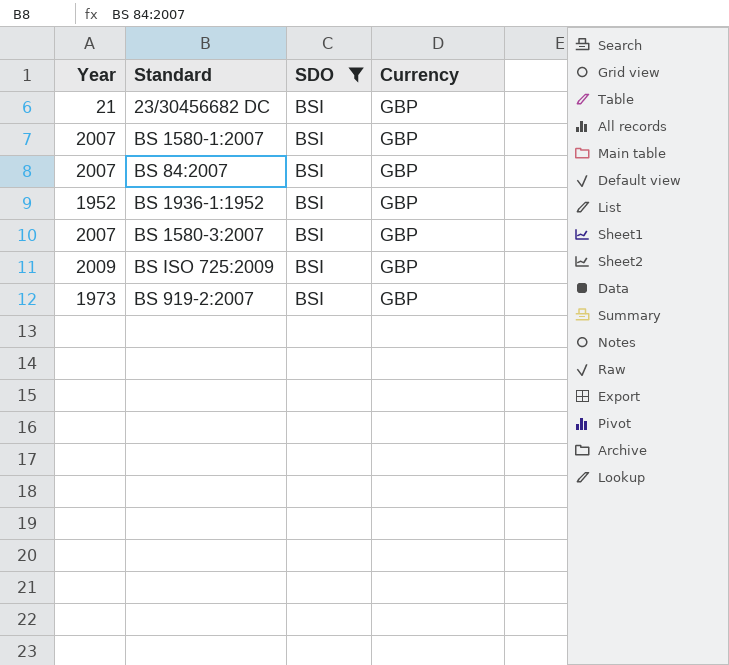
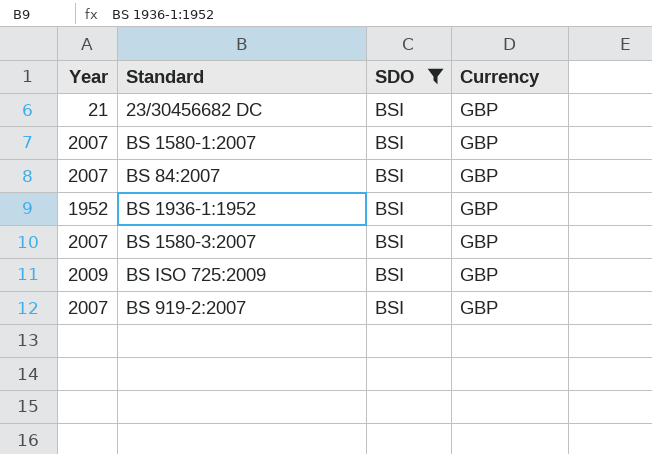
BS 919-2:2007 | Year: 1973 -> 2007

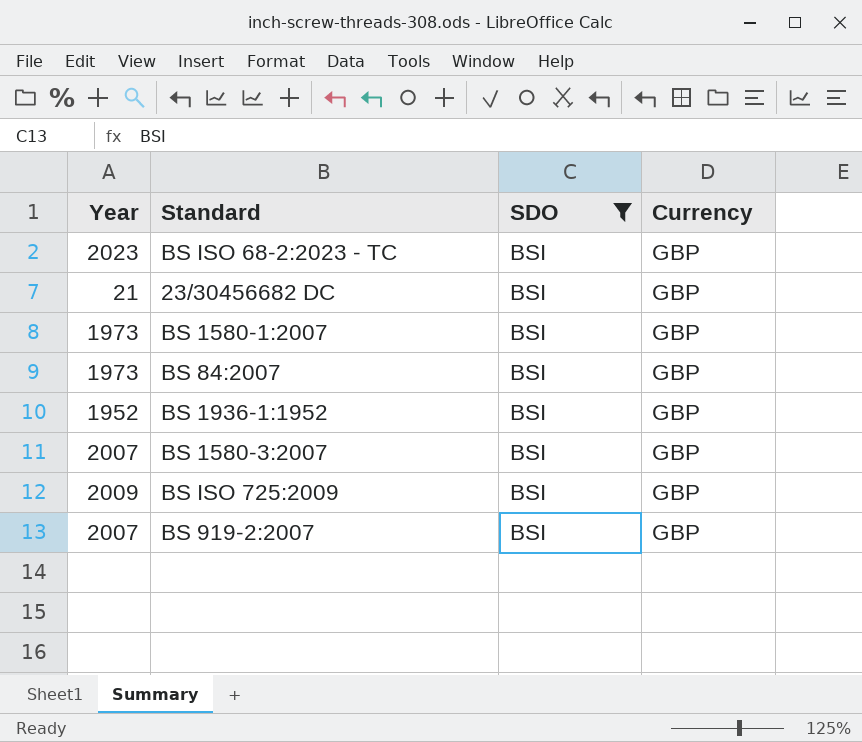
row BS ISO 68-2:2023 - TC: none -> 2023 | BSI | GBP
BS 1580-1:2007 | Year: 2007 -> 1973
BS 84:2007 | Year: 2007 -> 1973

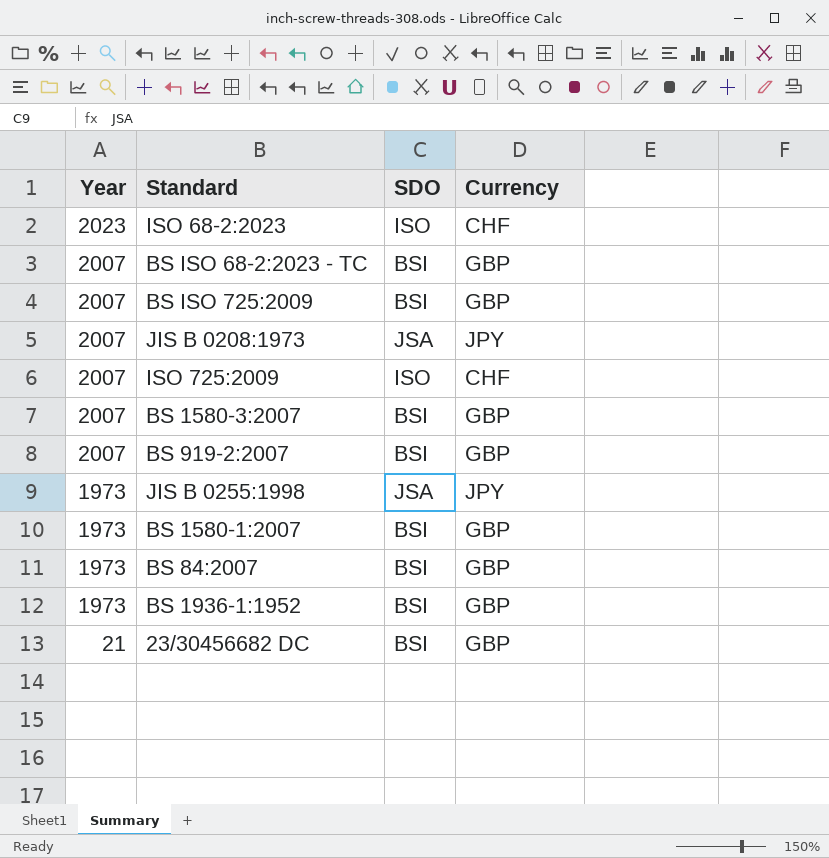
filter: SDO = BSI -> none
row order: none -> Year descending
BS ISO 68-2:2023 - TC | Year: 2023 -> 2007
BS ISO 725:2009 | Year: 2009 -> 2007
BS 1936-1:1952 | Year: 1952 -> 1973

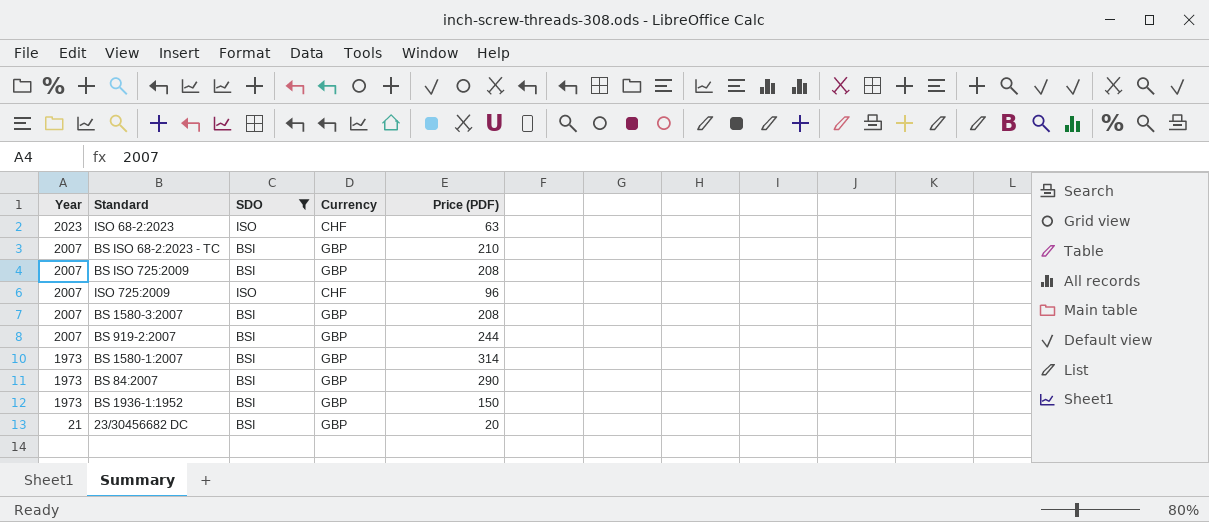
filter: none -> SDO != JSA
column Price (PDF) | position: none -> 5

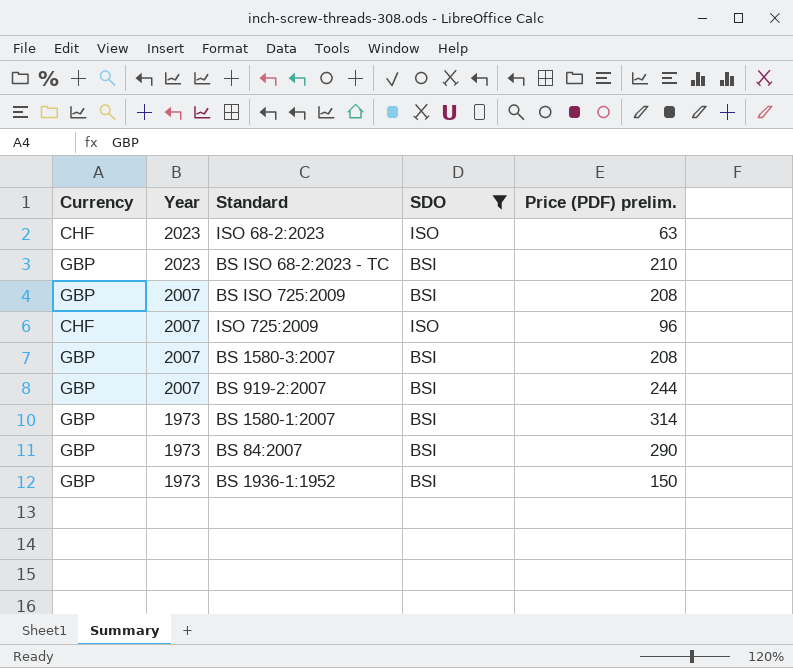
column Currency | position: 4 -> 1
column name: Price (PDF) -> Price (PDF) prelim.
row 23/30456682 DC: 21 | BSI | GBP | 20 -> none
BS ISO 68-2:2023 - TC | Year: 2007 -> 2023

